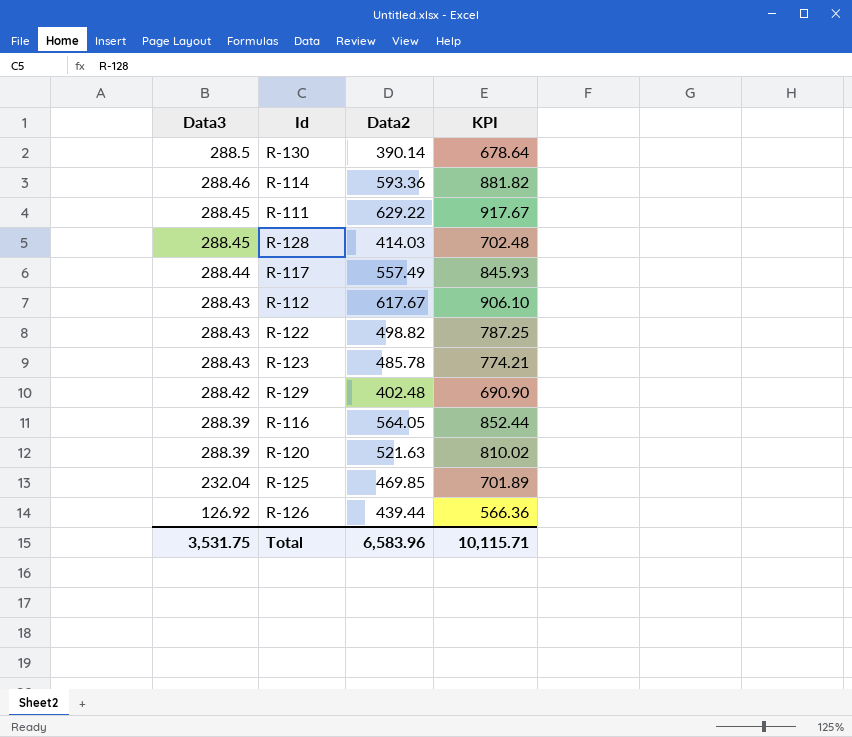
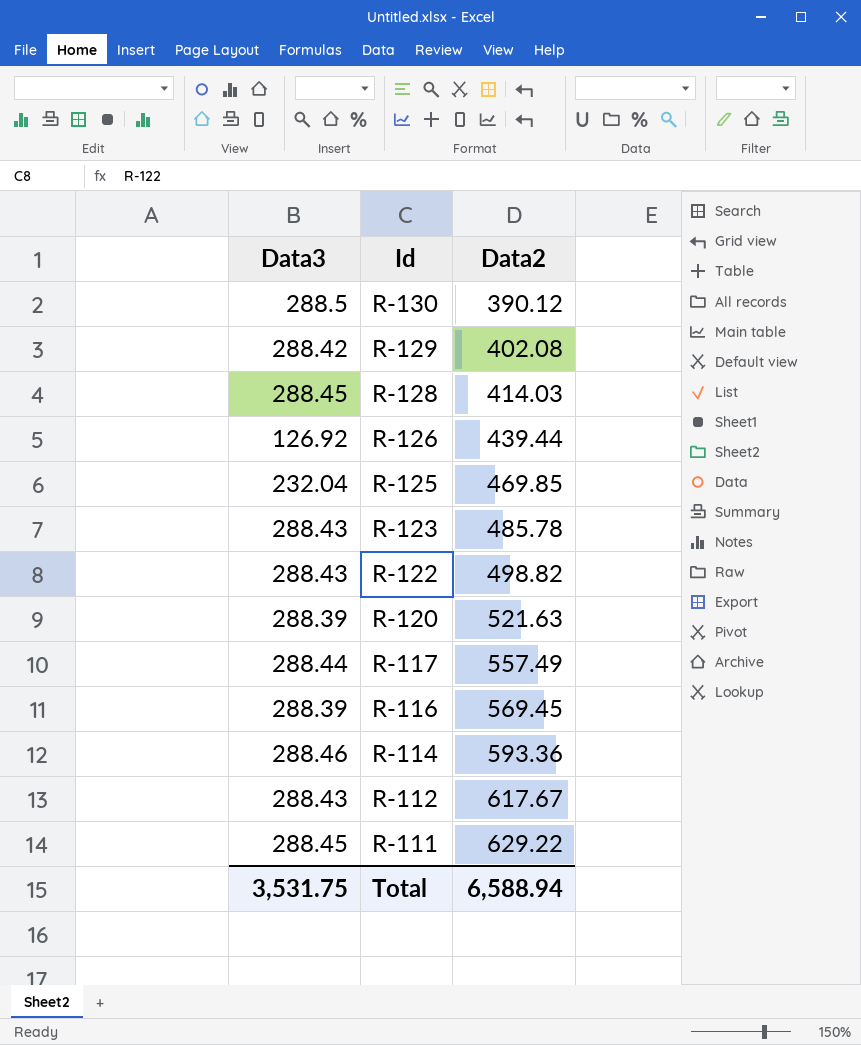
row order: Data3 descending -> Id descending
column KPI | formula: [Data3] + [Data2] -> none
R-130 | Data2: 390.14 -> 390.12
R-129 | Data2: 402.48 -> 402.08
R-116 | Data2: 564.05 -> 569.45
Total | Data2: 6,583.96 -> 6,588.94

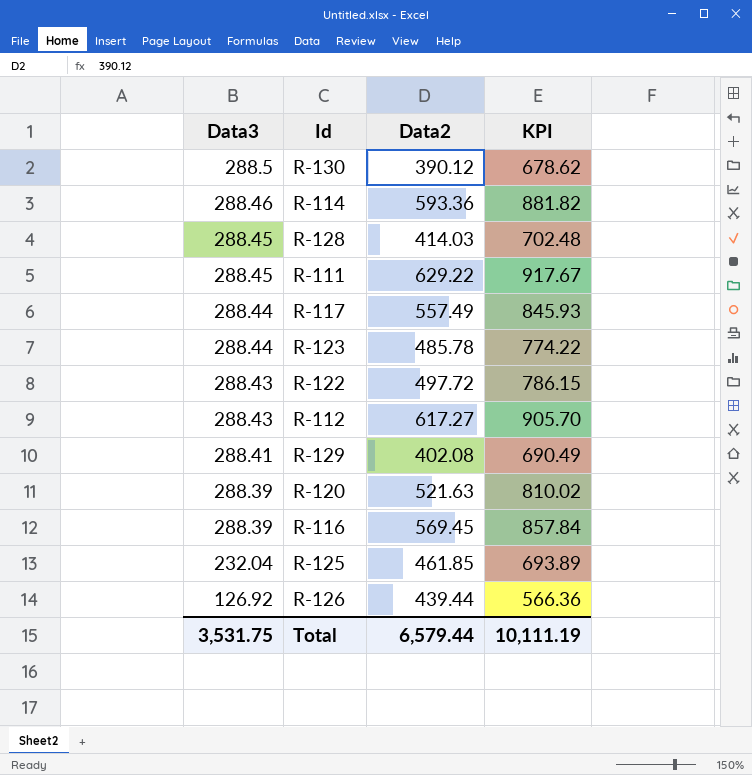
row order: Id descending -> Data3 descending
column KPI | formula: none -> [Data3] + [Data2]
R-123 | Data3: 288.43 -> 288.44
R-122 | Data2: 498.82 -> 497.72
R-112 | Data2: 617.67 -> 617.27
R-129 | Data3: 288.42 -> 288.41
R-125 | Data2: 469.85 -> 461.85
Total | Data2: 6,588.94 -> 6,579.44

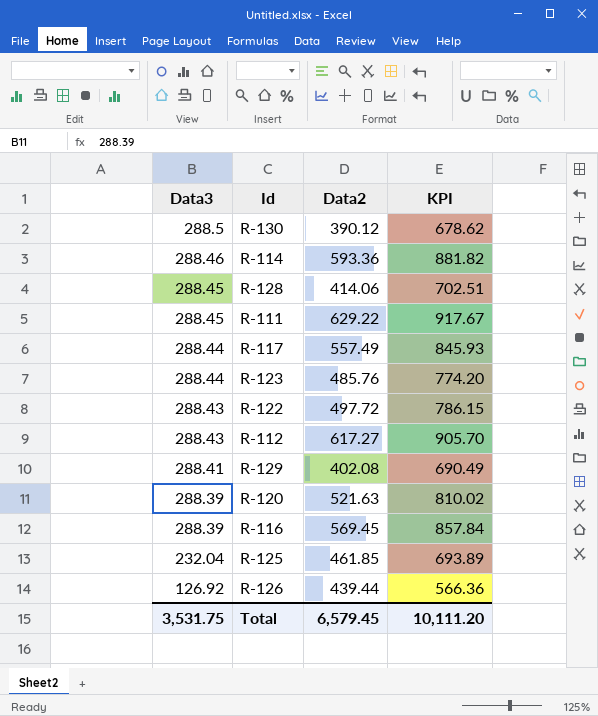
R-128 | Data2: 414.03 -> 414.06
R-128 | KPI: 702.48 -> 702.51
R-123 | Data2: 485.78 -> 485.76
R-123 | KPI: 774.22 -> 774.20
Total | Data2: 6,579.44 -> 6,579.45
Total | KPI: 10,111.19 -> 10,111.20

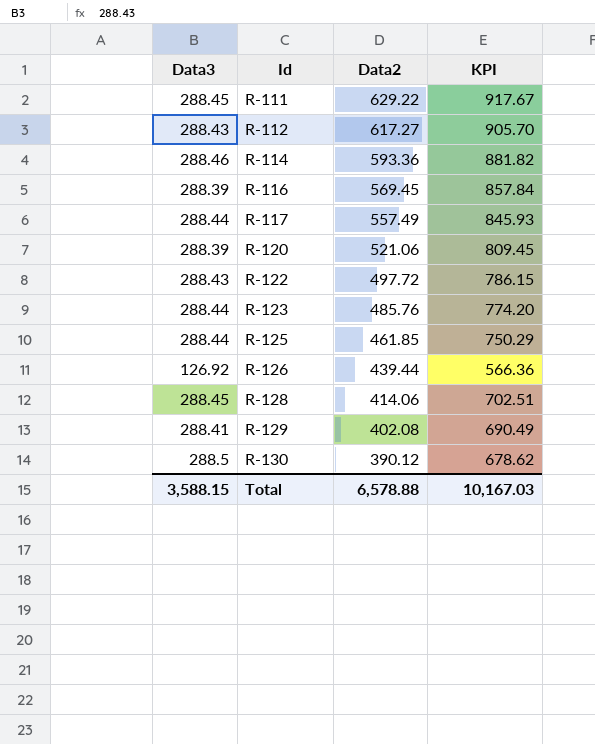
row order: Data3 descending -> Id ascending
R-120 | Data2: 521.63 -> 521.06
R-120 | KPI: 810.02 -> 809.45
R-125 | Data3: 232.04 -> 288.44
R-125 | KPI: 693.89 -> 750.29
Total | Data3: 3,531.75 -> 3,588.15
Total | Data2: 6,579.45 -> 6,578.88
Total | KPI: 10,111.20 -> 10,167.03

